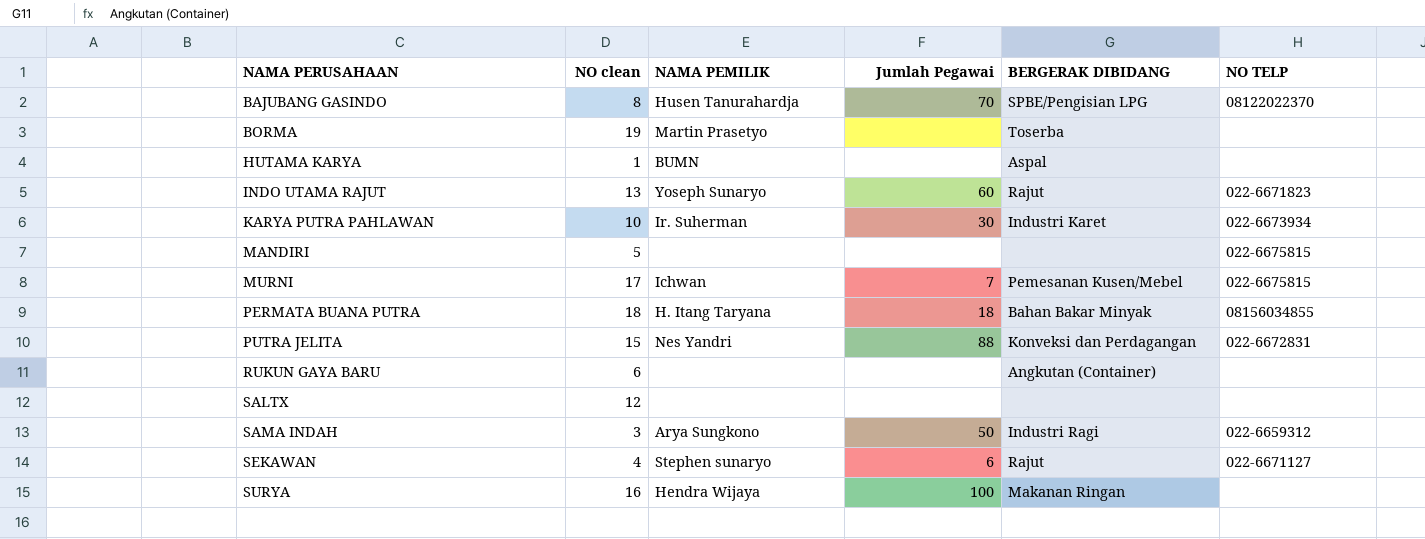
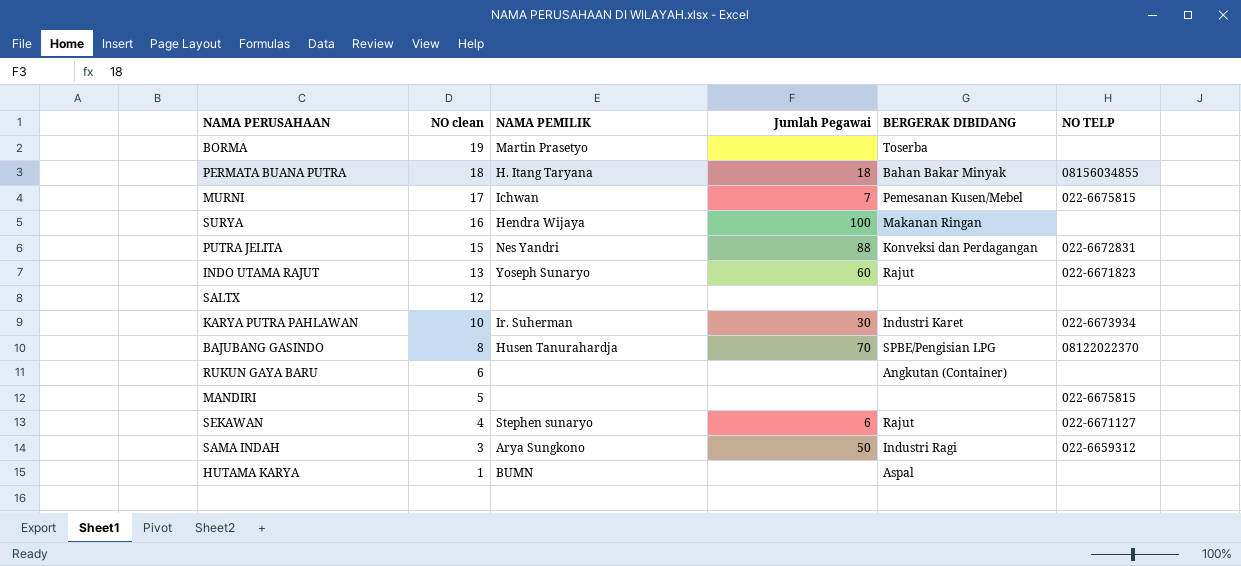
row order: NAMA PERUSAHAAN ascending -> NO clean descending

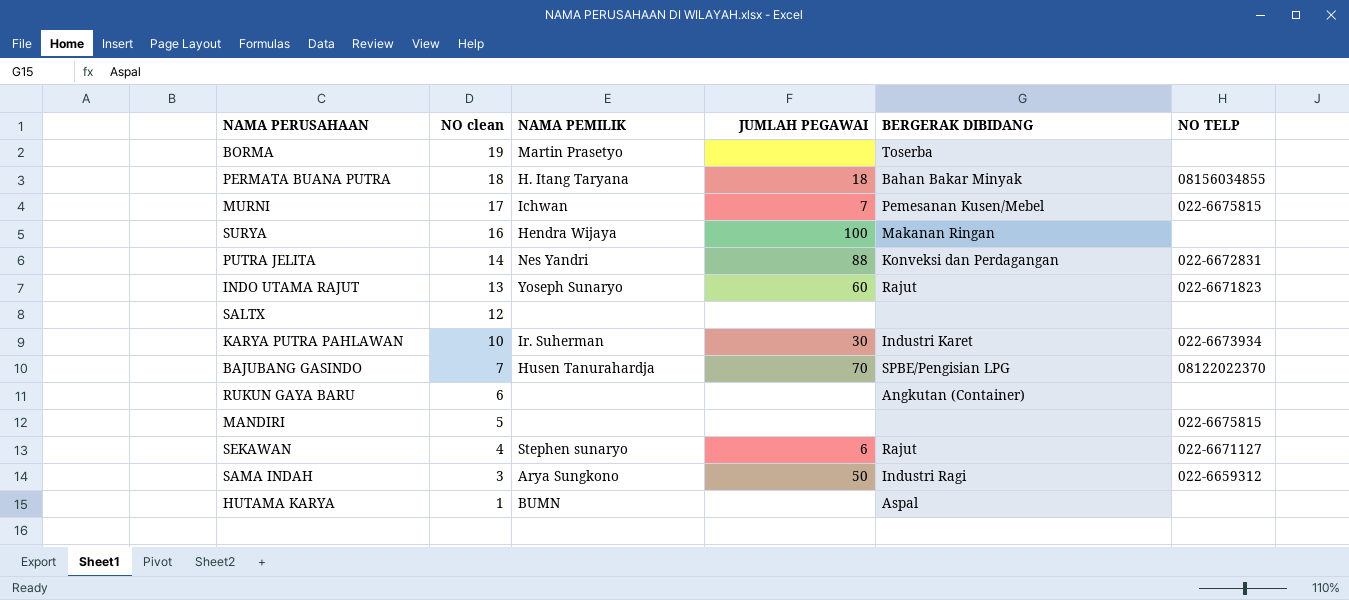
column name: Jumlah Pegawai -> JUMLAH PEGAWAI
PUTRA JELITA | NO clean: 15 -> 14
BAJUBANG GASINDO | NO clean: 8 -> 7

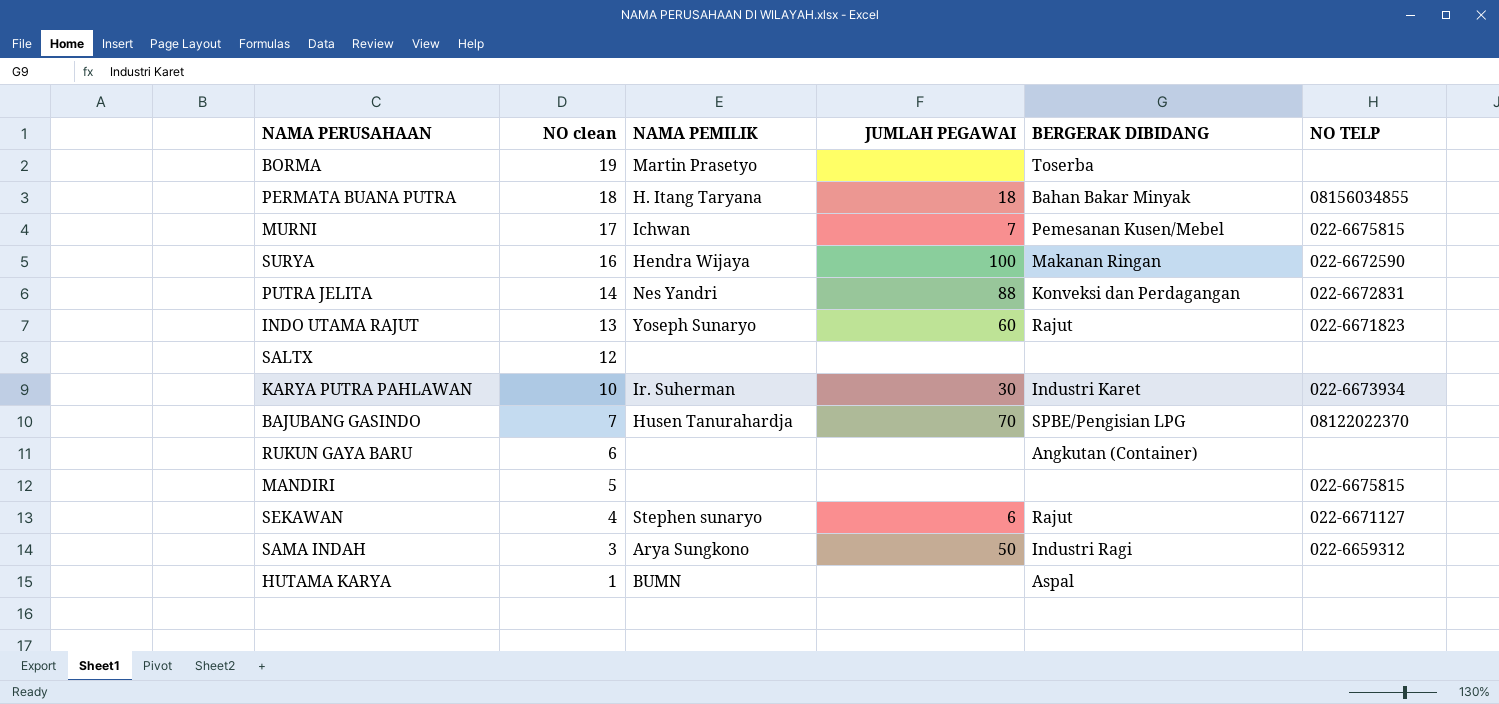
SURYA | NO TELP: none -> 022-6672590

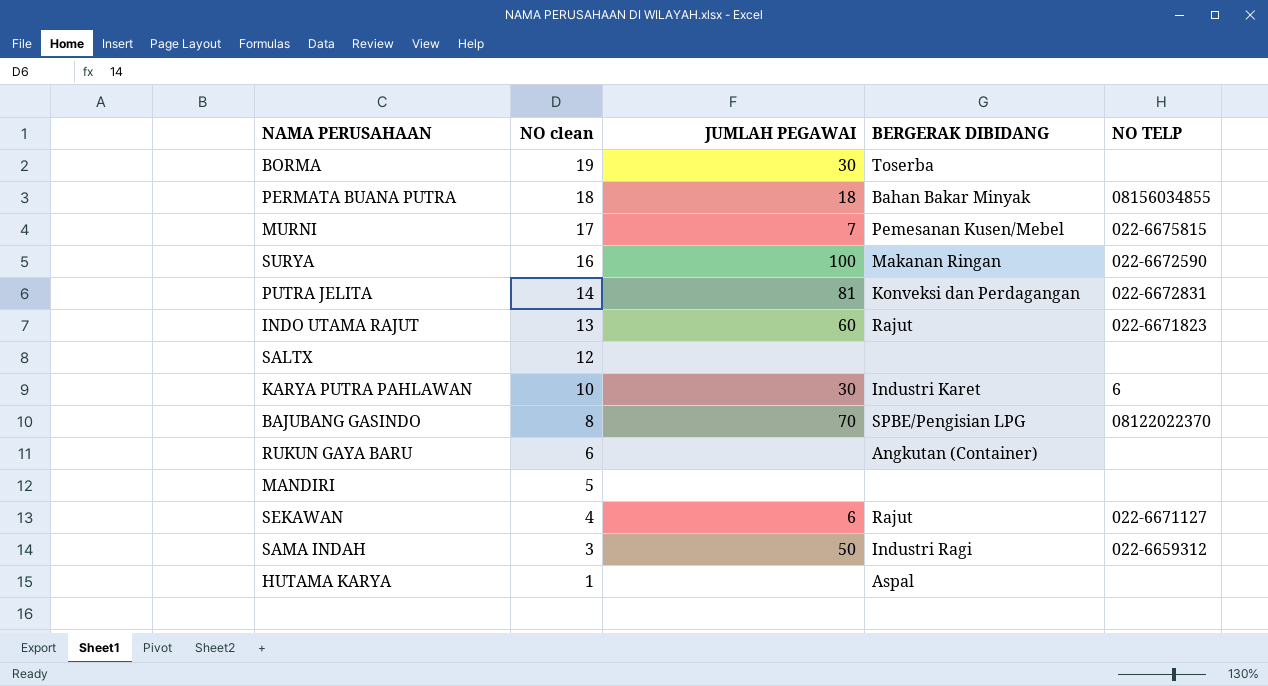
column NAMA PEMILIK | position: 3 -> none
BORMA | JUMLAH PEGAWAI: none -> 30
PUTRA JELITA | JUMLAH PEGAWAI: 88 -> 81
KARYA PUTRA PAHLAWAN | NO TELP: 022-6673934 -> 6
BAJUBANG GASINDO | NO clean: 7 -> 8
MANDIRI | NO TELP: 022-6675815 -> none

